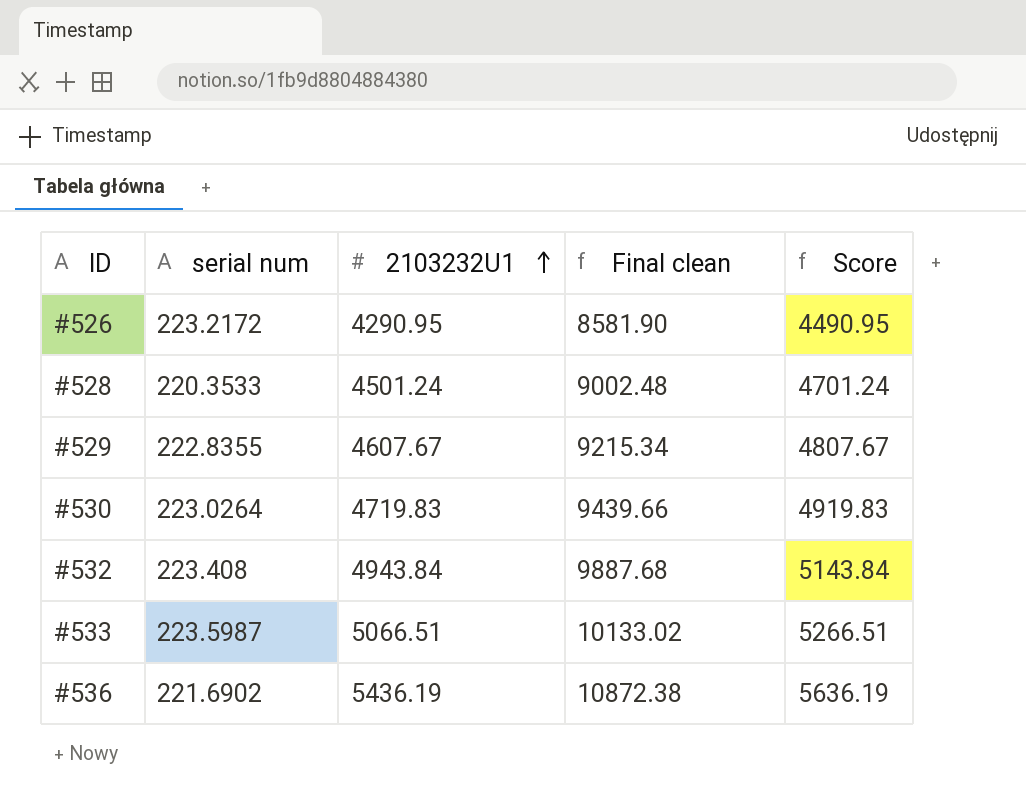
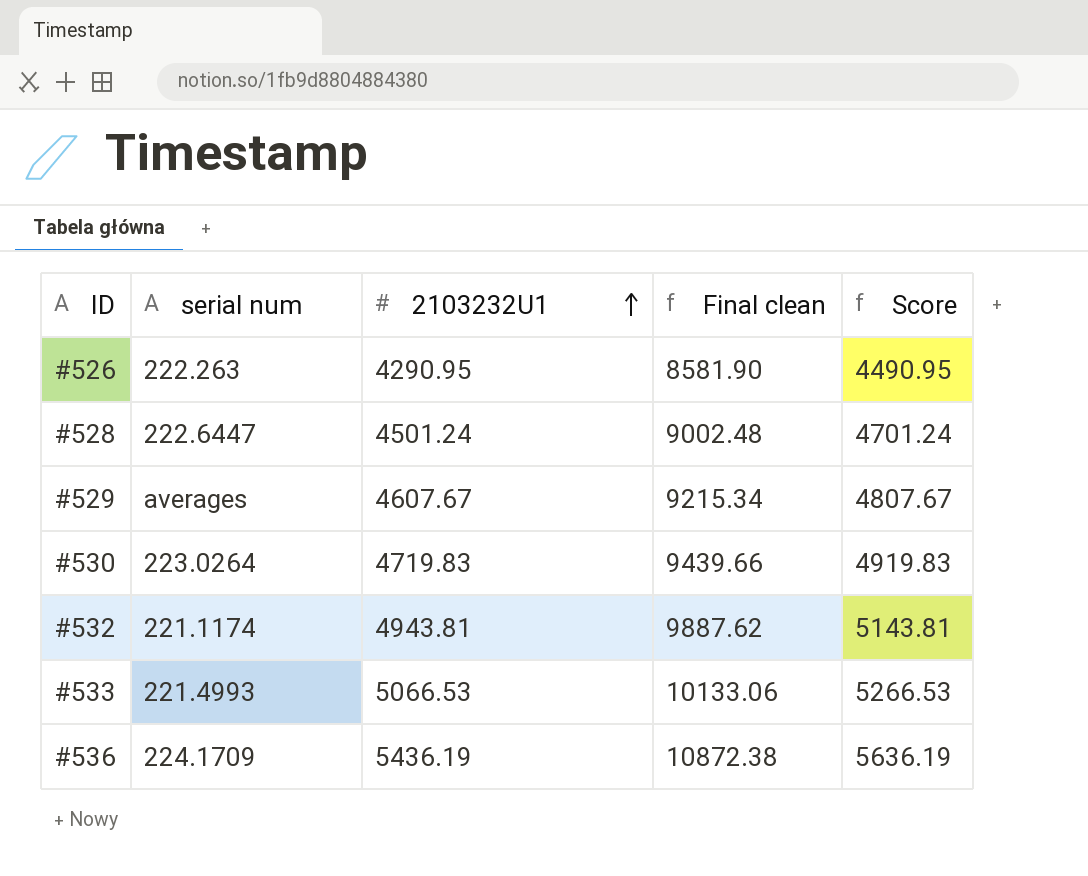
#526 | serial num: 223.2172 -> 222.263
#528 | serial num: 220.3533 -> 222.6447
#529 | serial num: 222.8355 -> averages
#532 | serial num: 223.408 -> 221.1174
#532 | 2103232U1: 4943.84 -> 4943.81
#532 | Final clean: 9887.68 -> 9887.62
#532 | Score: 5143.84 -> 5143.81
#533 | serial num: 223.5987 -> 221.4993
#533 | 2103232U1: 5066.51 -> 5066.53
#533 | Final clean: 10133.02 -> 10133.06
#533 | Score: 5266.51 -> 5266.53
#536 | serial num: 221.6902 -> 224.1709

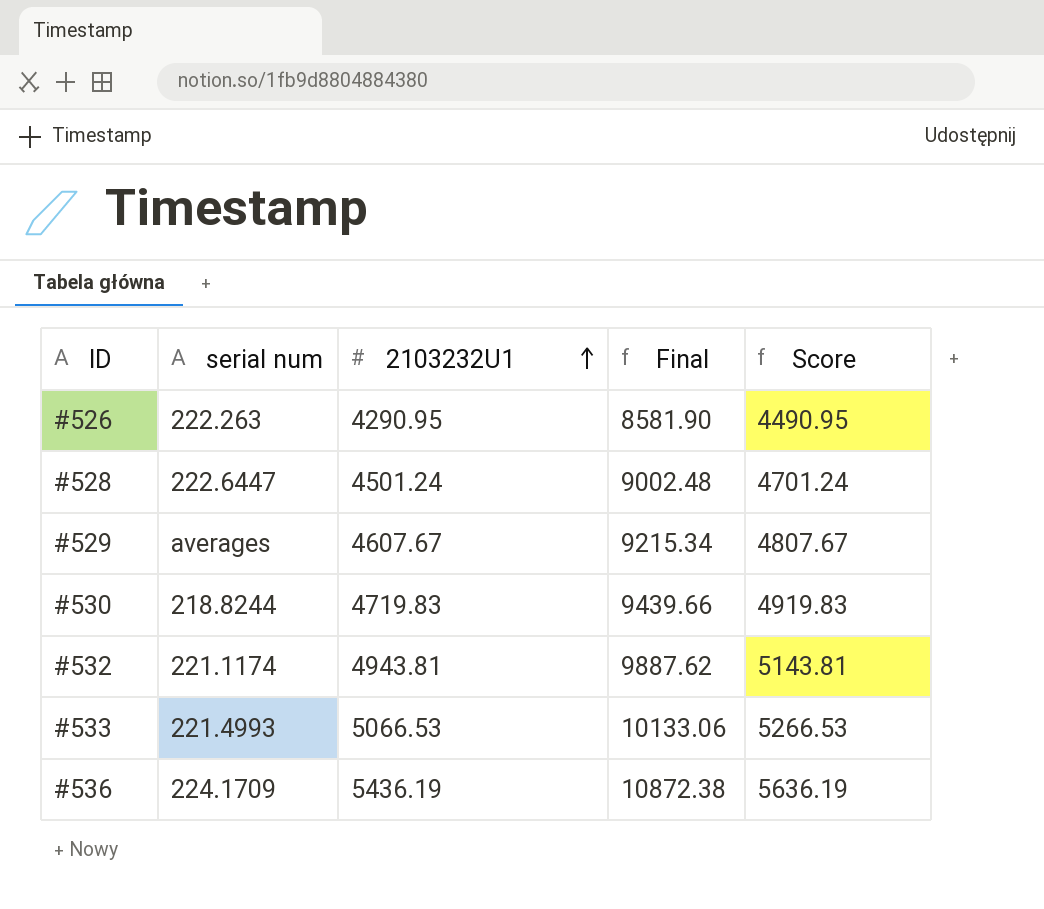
column name: Final clean -> Final
#530 | serial num: 223.0264 -> 218.8244

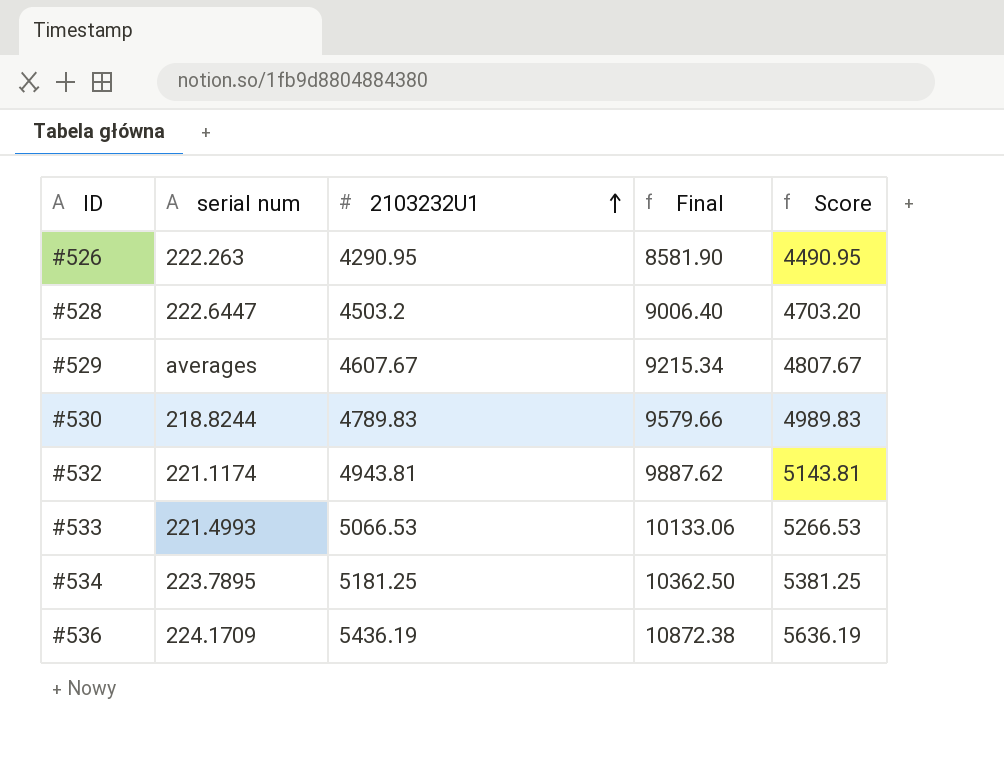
#528 | 2103232U1: 4501.24 -> 4503.2
#528 | Final: 9002.48 -> 9006.40
#528 | Score: 4701.24 -> 4703.20
#530 | 2103232U1: 4719.83 -> 4789.83
#530 | Final: 9439.66 -> 9579.66
#530 | Score: 4919.83 -> 4989.83
row #534: none -> 223.7895 | 5181.25 | 10362.50 | 5381.25

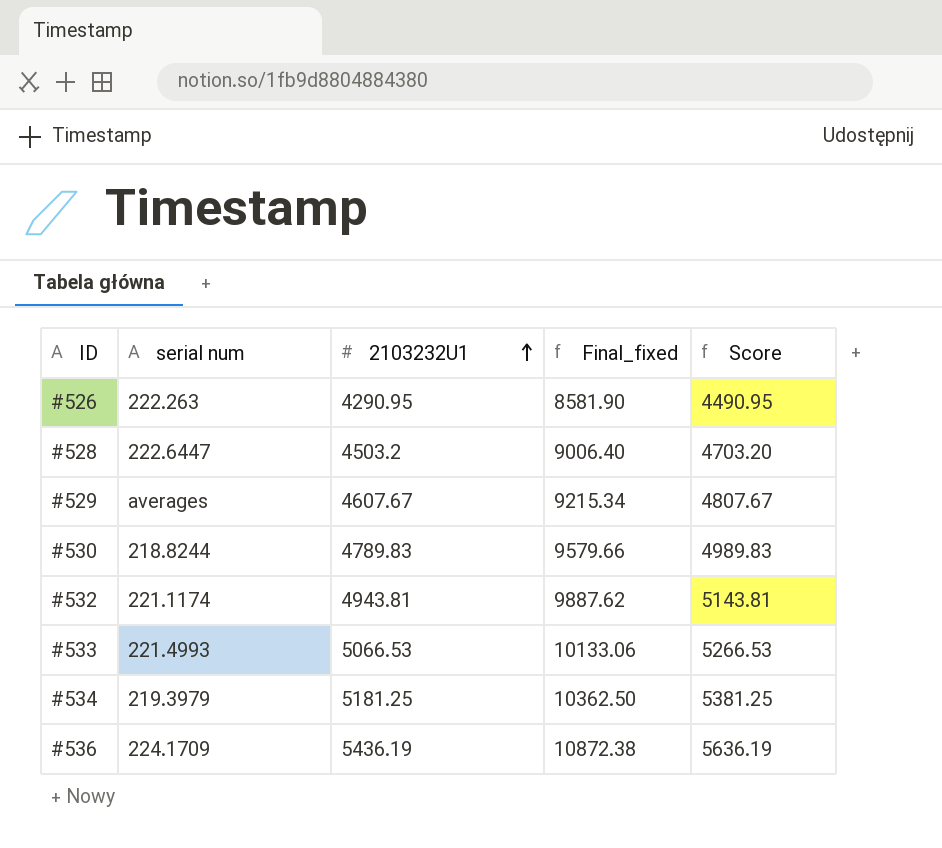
column name: Final -> Final_fixed
#534 | serial num: 223.7895 -> 219.3979

